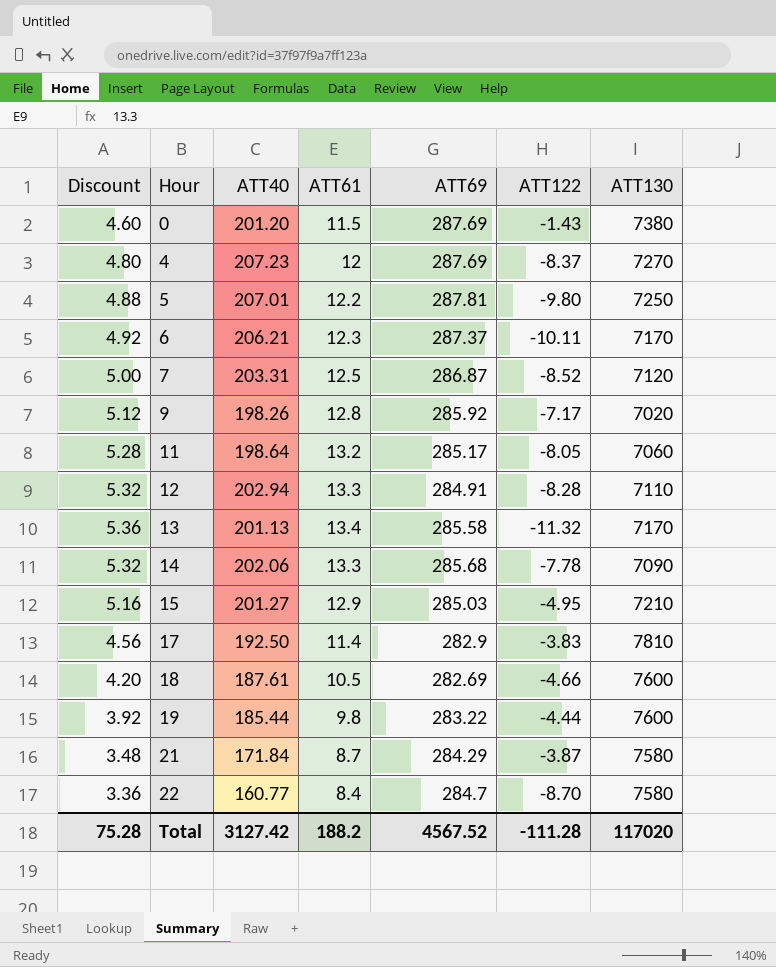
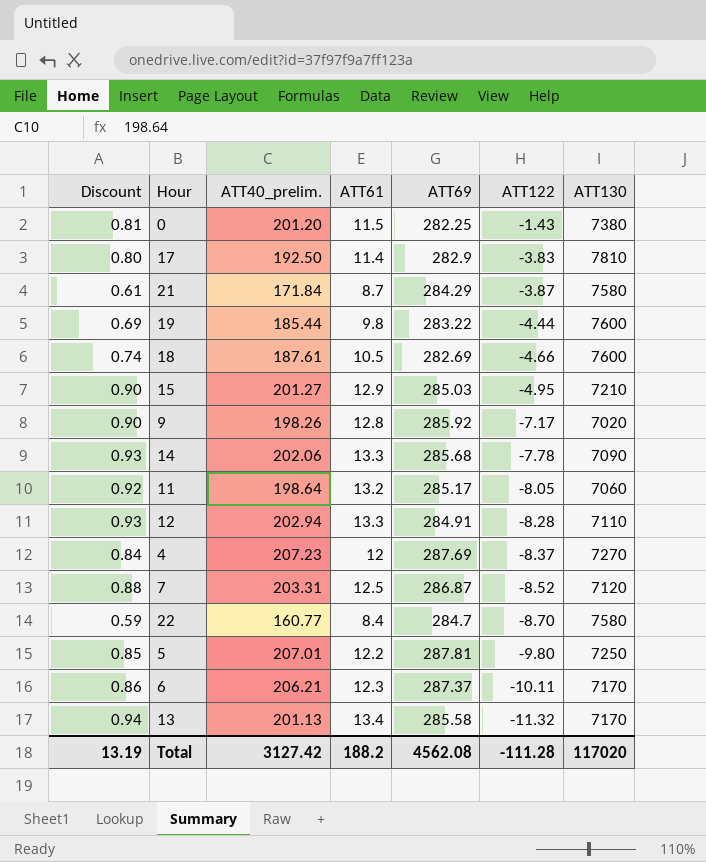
row order: Hour ascending -> ATT122 descending
column Discount | formula: [ATT61] * 0.4 -> [ATT61] * 0.07
column name: ATT40 -> ATT40_prelim.
0 | ATT69: 287.69 -> 282.25
Total | Discount: 75.28 -> 13.19
Total | ATT69: 4567.52 -> 4562.08

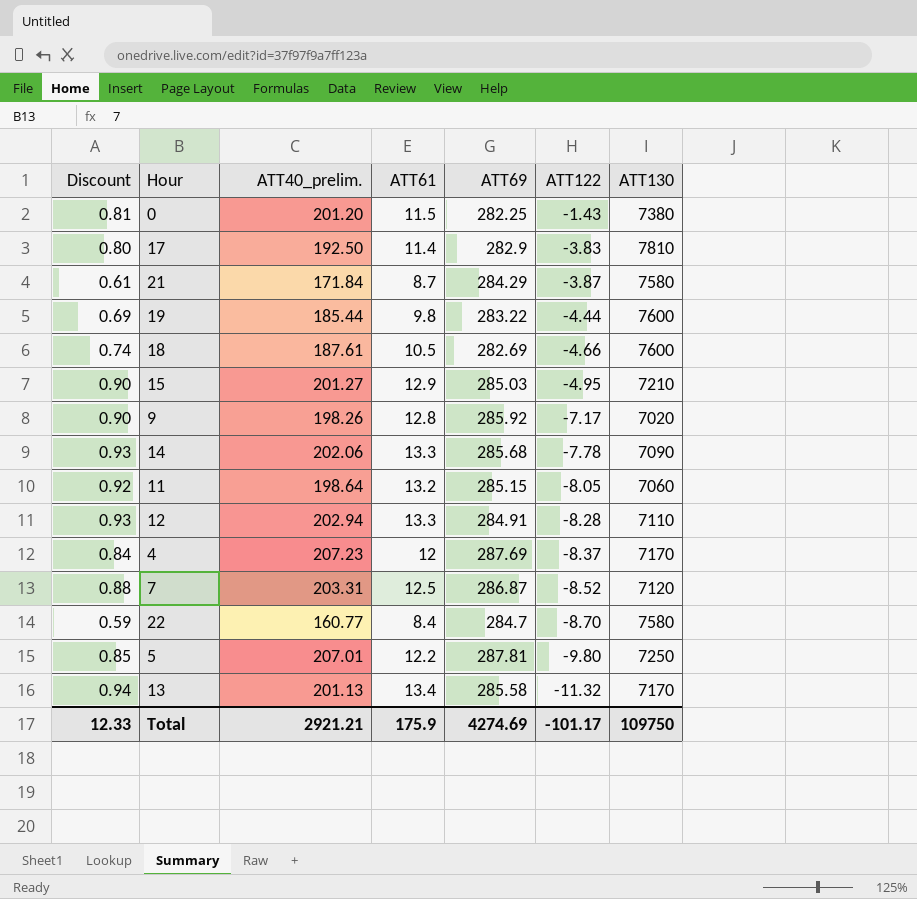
row 6: 0.86 | 206.21 | 12.3 | 287.37 | -10.11 | 7170 -> none
11 | ATT69: 285.17 -> 285.15
4 | ATT130: 7270 -> 7170
Total | Discount: 13.19 -> 12.33
Total | ATT40_prelim.: 3127.42 -> 2921.21
Total | ATT61: 188.2 -> 175.9
Total | ATT69: 4562.08 -> 4274.69
Total | ATT122: -111.28 -> -101.17
Total | ATT130: 117020 -> 109750

